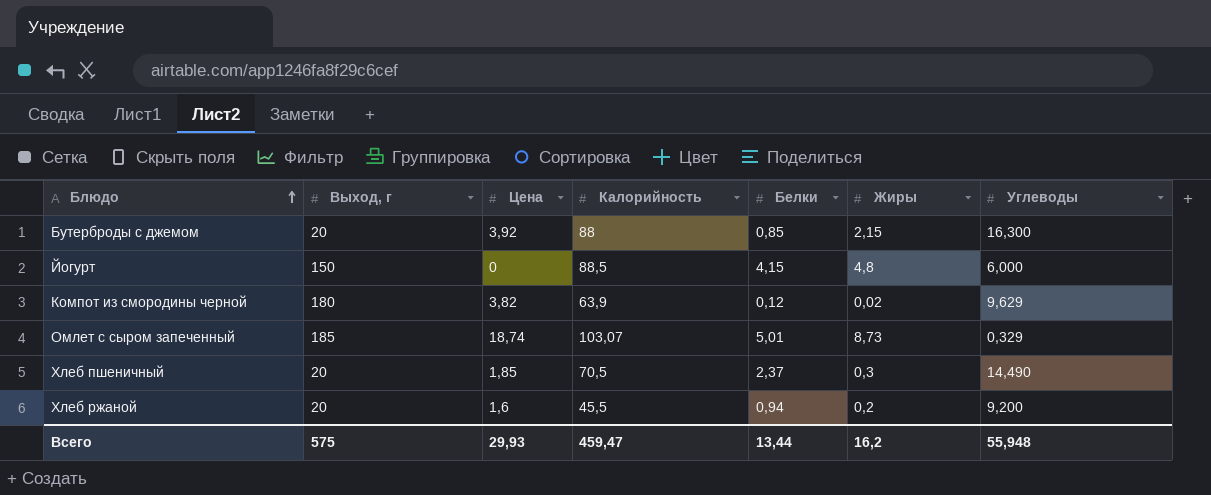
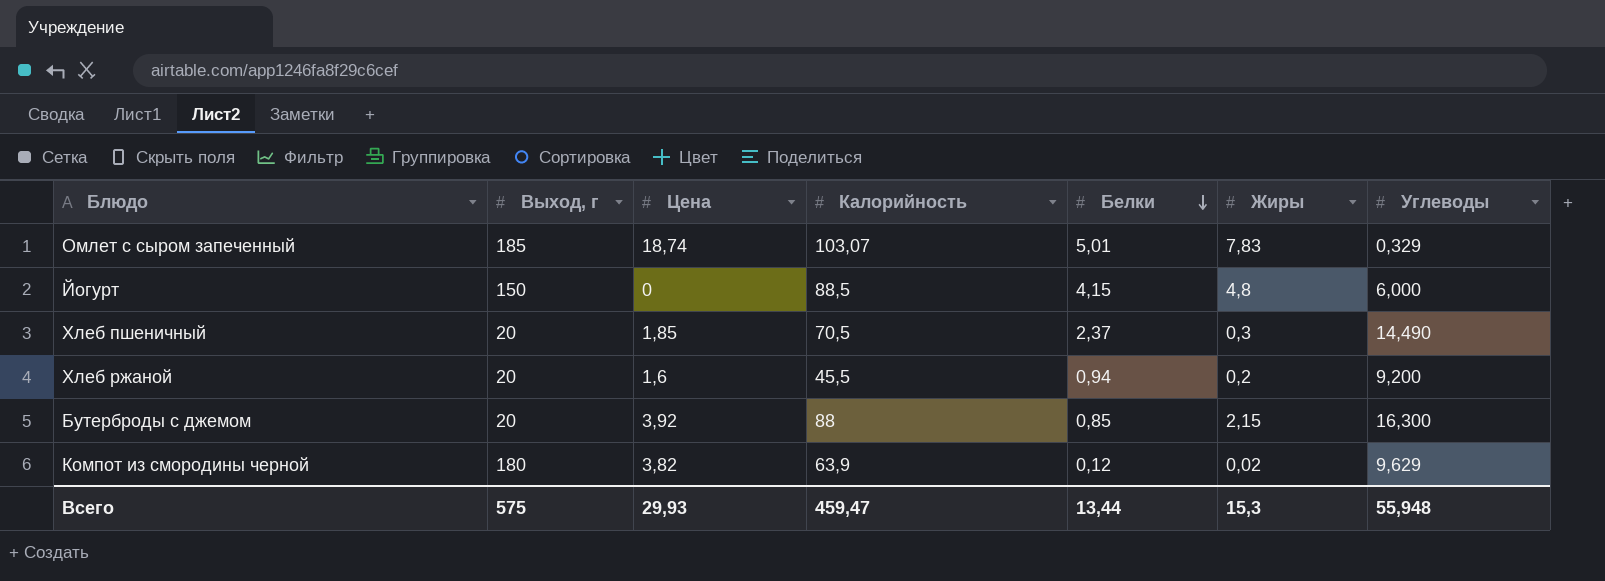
row order: Блюдо ascending -> Белки descending
Омлет с сыром запеченный | Жиры: 8,73 -> 7,83
Всего | Жиры: 16,2 -> 15,3

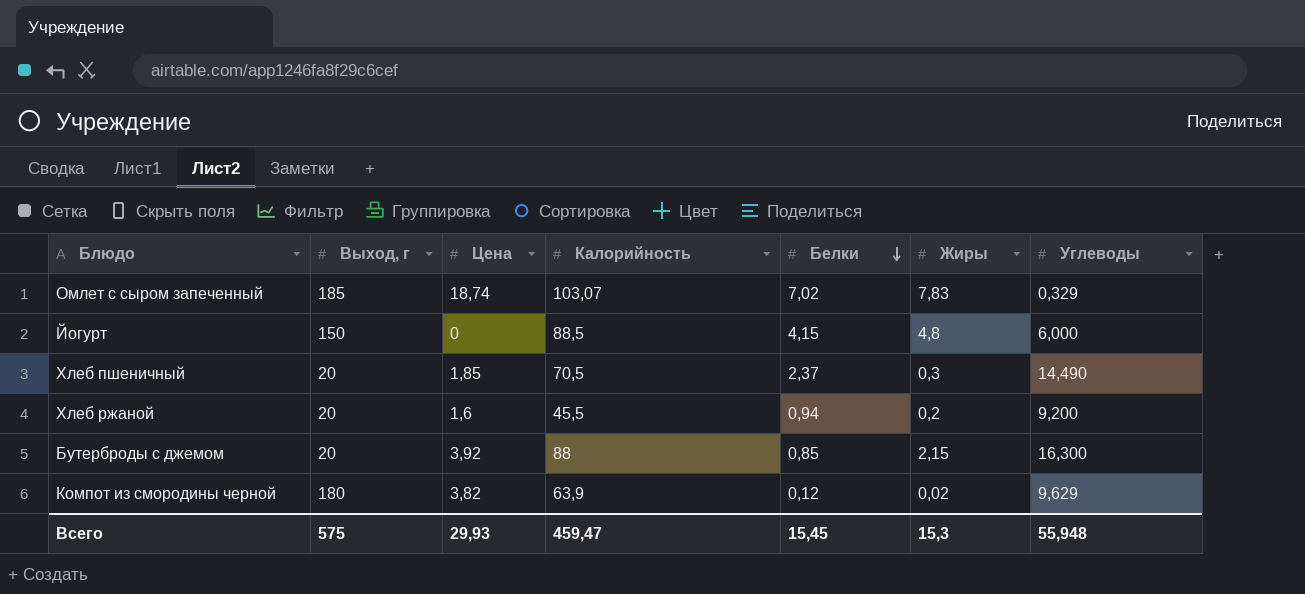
Омлет с сыром запеченный | Белки: 5,01 -> 7,02
Всего | Белки: 13,44 -> 15,45

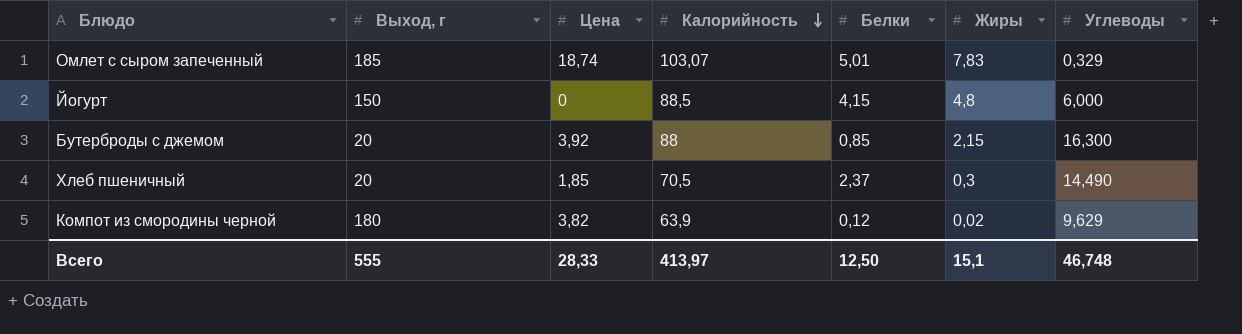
row order: Белки descending -> Калорийность descending
row Хлеб ржаной: 20 | 1,6 | 45,5 | 0,94 | 0,2 | 9,200 -> none
Омлет с сыром запеченный | Белки: 7,02 -> 5,01
Всего | Выход, г: 575 -> 555
Всего | Цена: 29,93 -> 28,33
Всего | Калорийность: 459,47 -> 413,97
Всего | Белки: 15,45 -> 12,50
Всего | Жиры: 15,3 -> 15,1
Всего | Углеводы: 55,948 -> 46,748

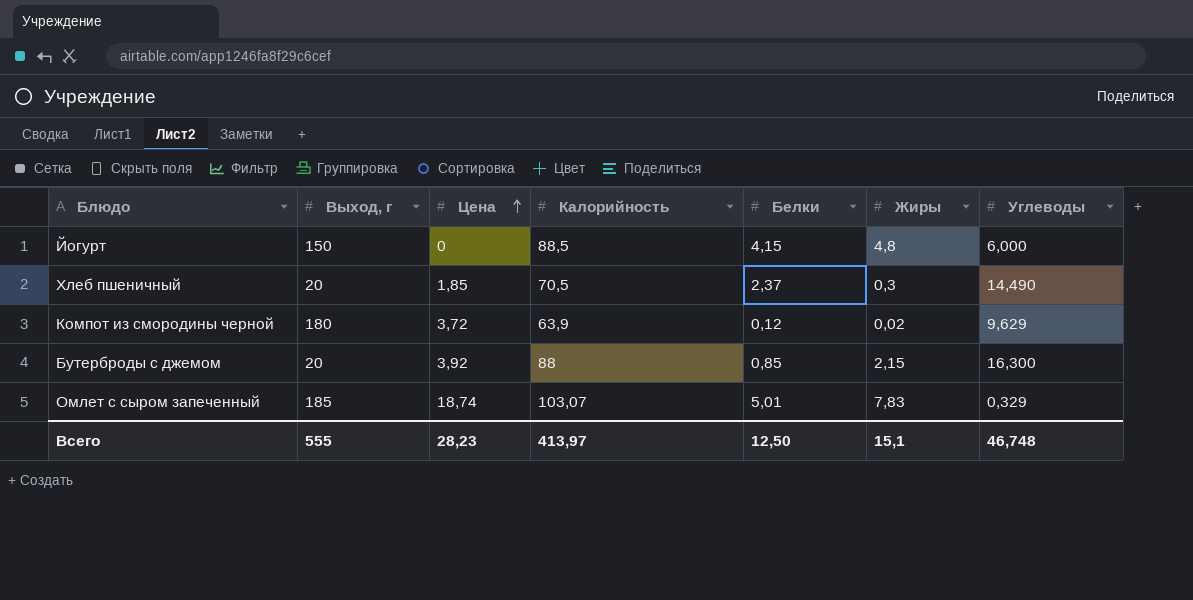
row order: Калорийность descending -> Цена ascending
Компот из смородины черной | Цена: 3,82 -> 3,72
Всего | Цена: 28,33 -> 28,23

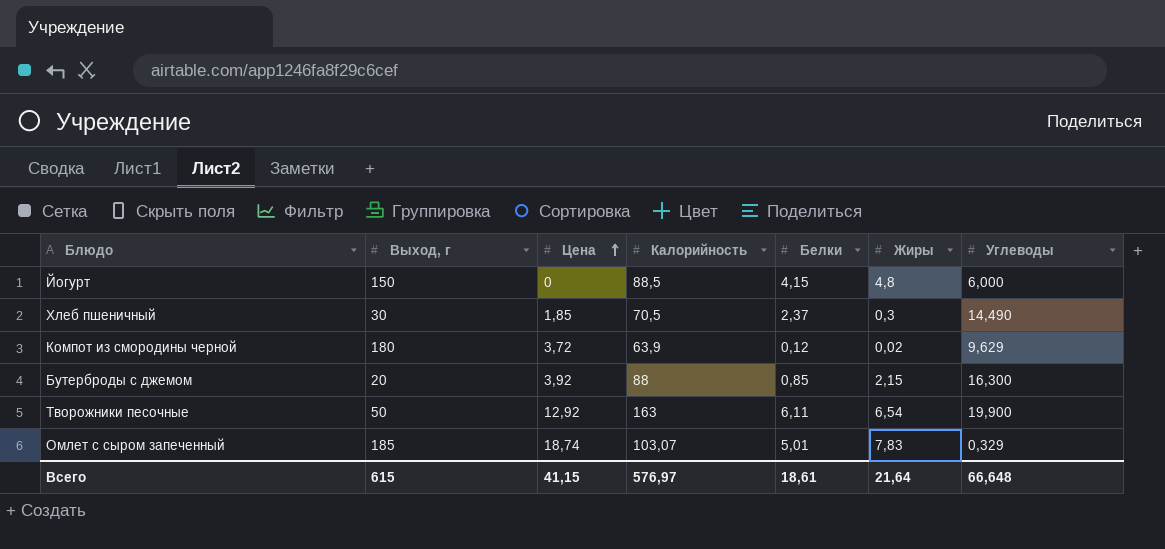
Хлеб пшеничный | Выход, г: 20 -> 30
row Творожники песочные: none -> 50 | 12,92 | 163 | 6,11 | 6,54 | 19,900
Всего | Выход, г: 555 -> 615
Всего | Цена: 28,23 -> 41,15
Всего | Калорийность: 413,97 -> 576,97
Всего | Белки: 12,50 -> 18,61
Всего | Жиры: 15,1 -> 21,64
Всего | Углеводы: 46,748 -> 66,648

